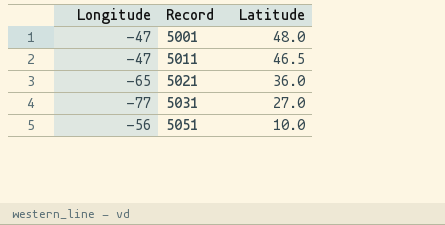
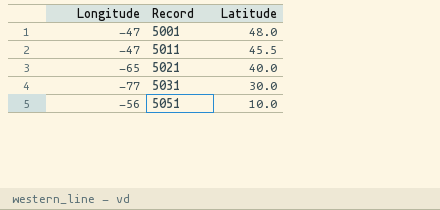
5011 | Latitude: 46.5 -> 45.5
5021 | Latitude: 36.0 -> 40.0
5031 | Latitude: 27.0 -> 30.0

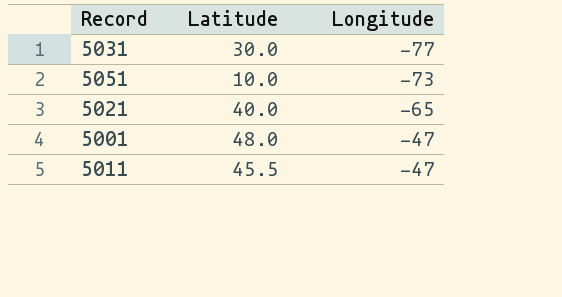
row order: Record ascending -> Longitude ascending
column Longitude | position: 1 -> 3
5051 | Longitude: -56 -> -73

